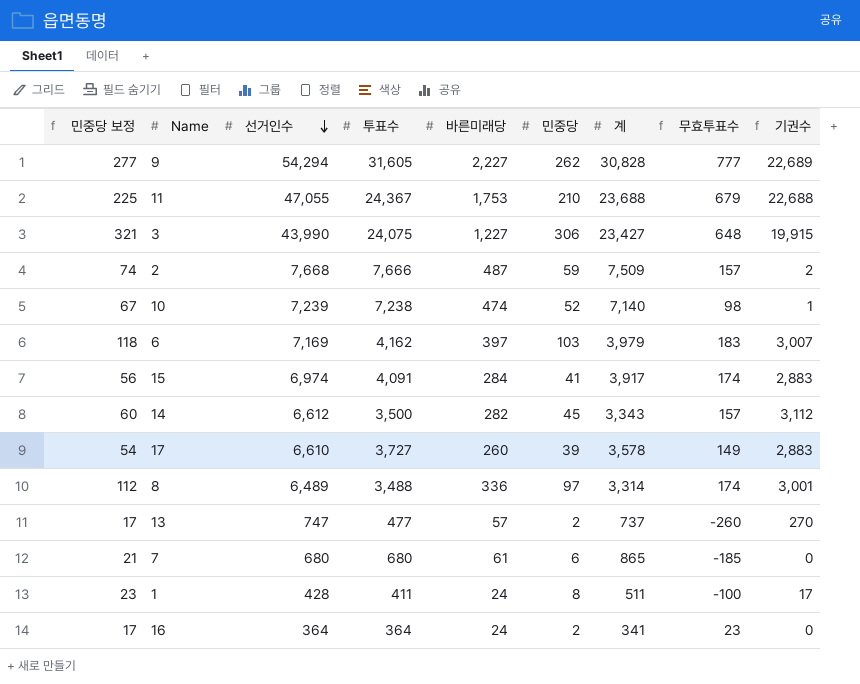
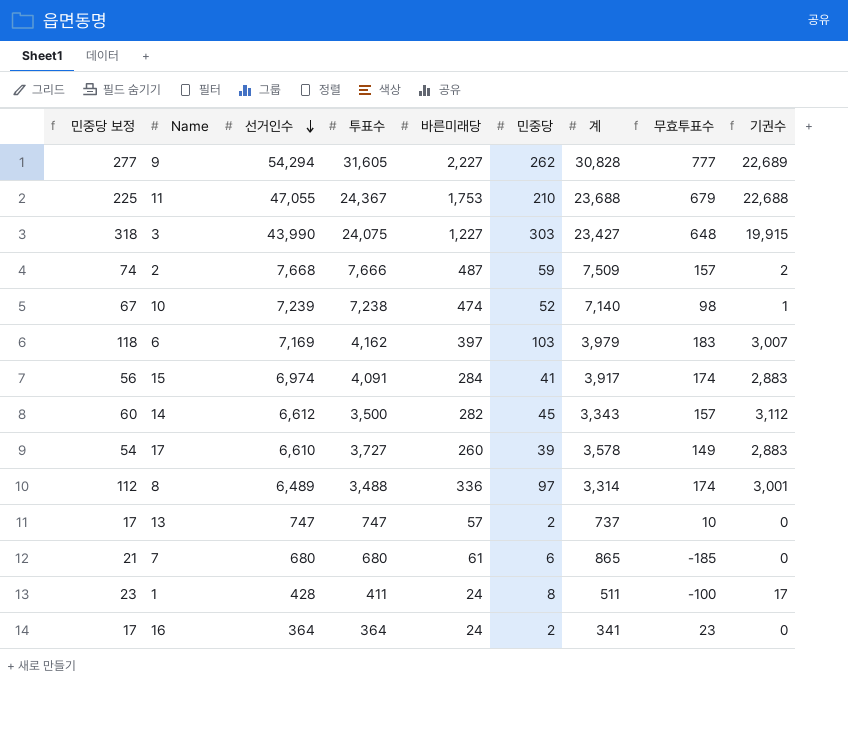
3 | 민중당 보정: 321 -> 318
3 | 민중당: 306 -> 303
13 | 투표수: 477 -> 747
13 | 무효투표수: -260 -> 10
13 | 기권수: 270 -> 0

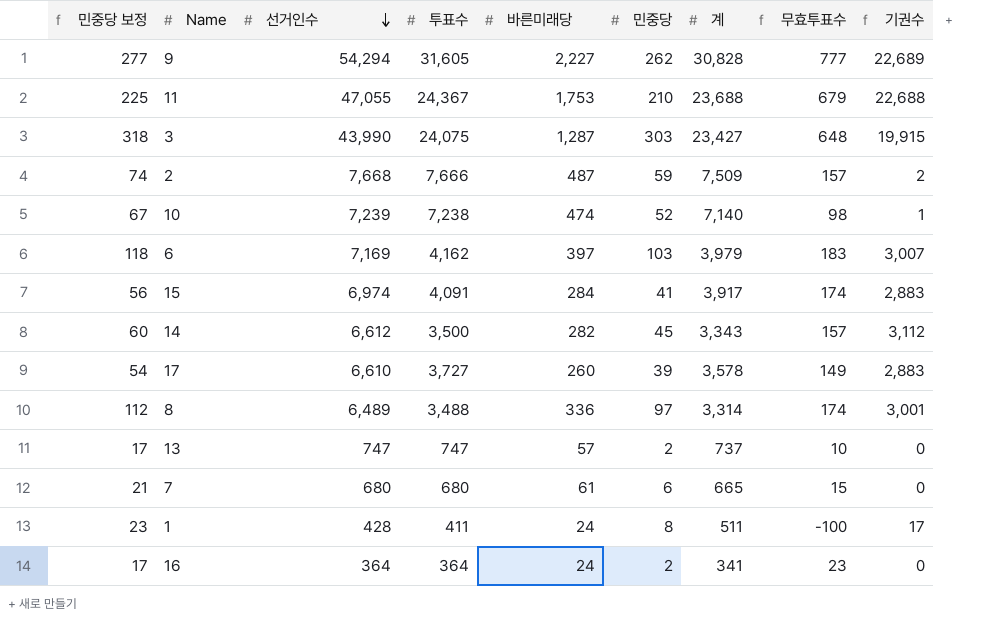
3 | 바른미래당: 1,227 -> 1,287
7 | 계: 865 -> 665
7 | 무효투표수: -185 -> 15

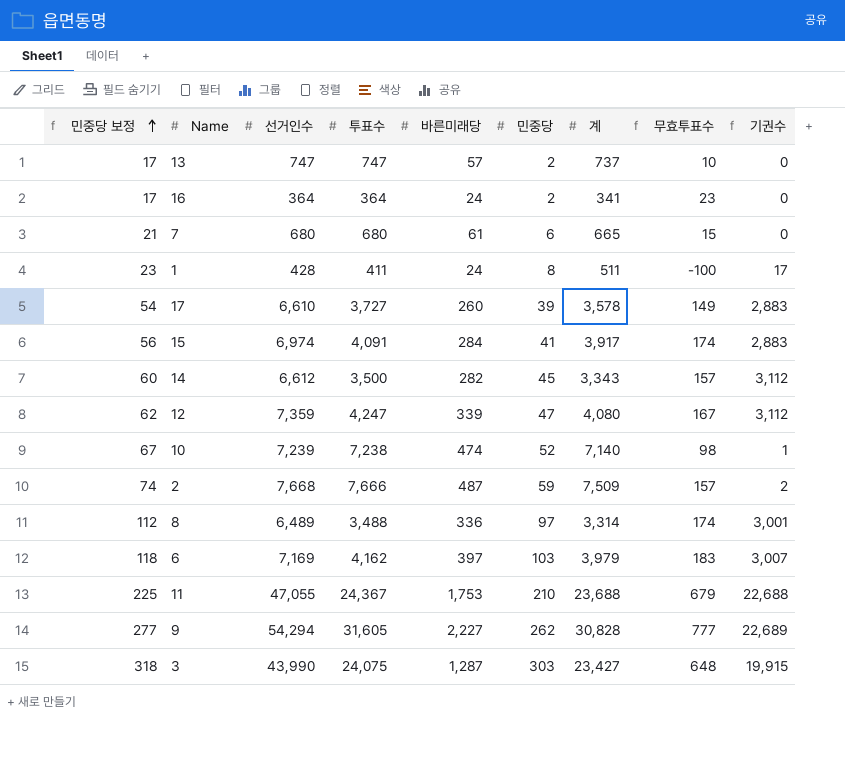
row order: 선거인수 descending -> 민중당 보정 ascending
row 12: none -> 62 | 7,359 | 4,247 | 339 | 47 | 4,080 | 167 | 3,112

